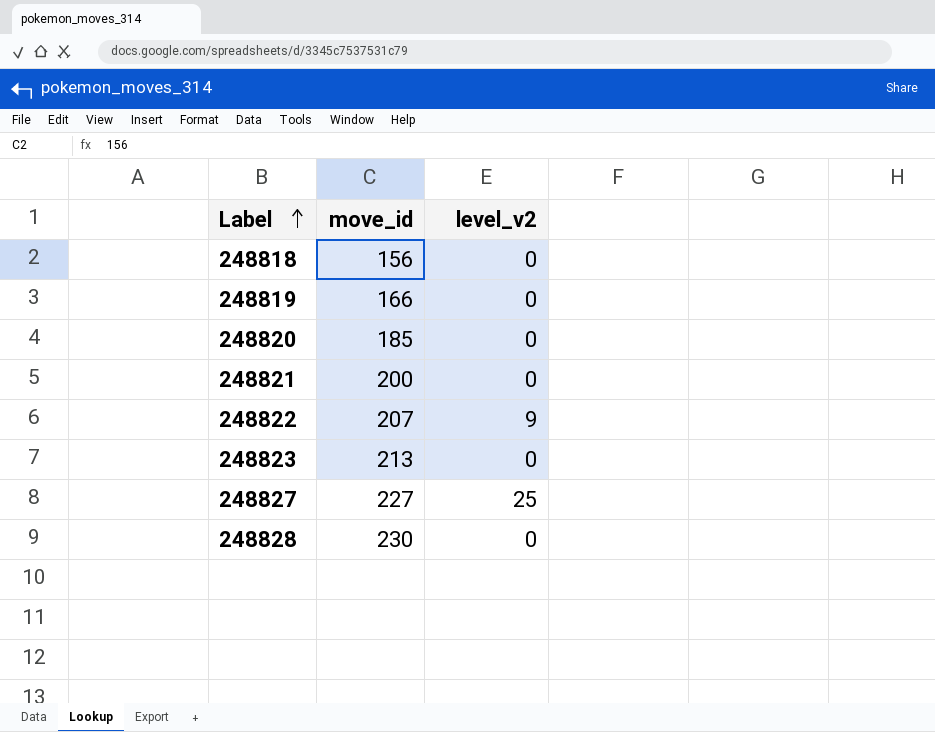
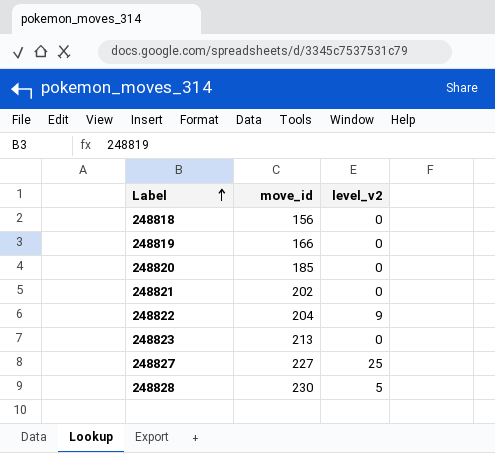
248821 | move_id: 200 -> 202
248822 | move_id: 207 -> 204
248828 | level_v2: 0 -> 5

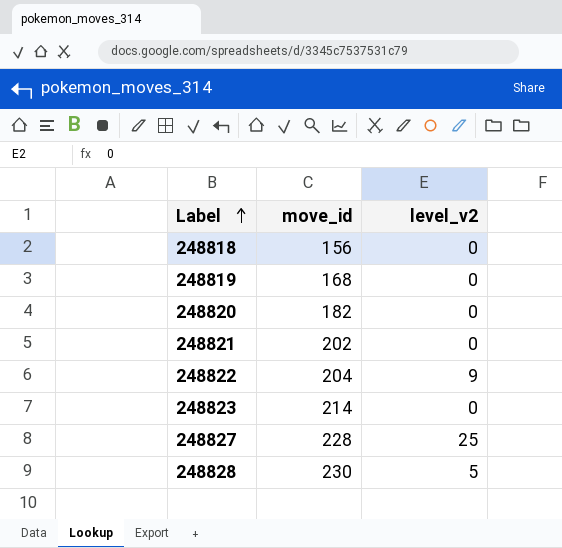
248819 | move_id: 166 -> 168
248820 | move_id: 185 -> 182
248823 | move_id: 213 -> 214
248827 | move_id: 227 -> 228

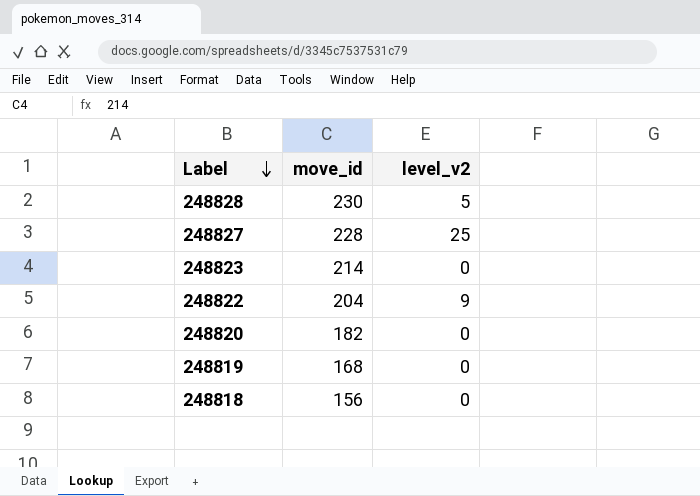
row order: Label ascending -> Label descending
row 248821: 202 | 0 -> none

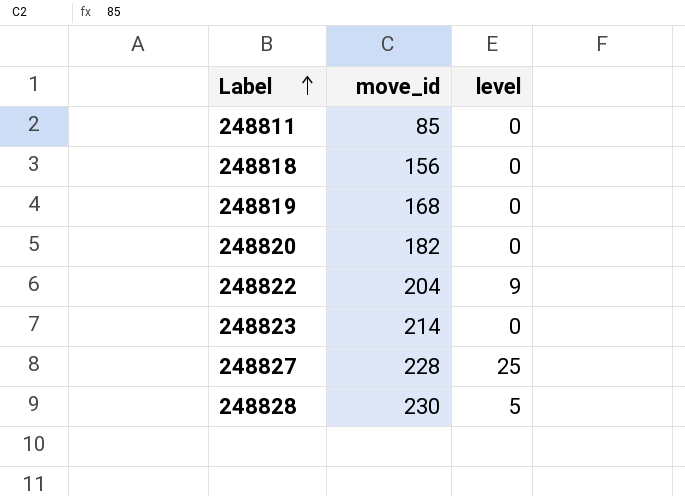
row order: Label descending -> Label ascending
column name: level_v2 -> level
row 248811: none -> 85 | 0

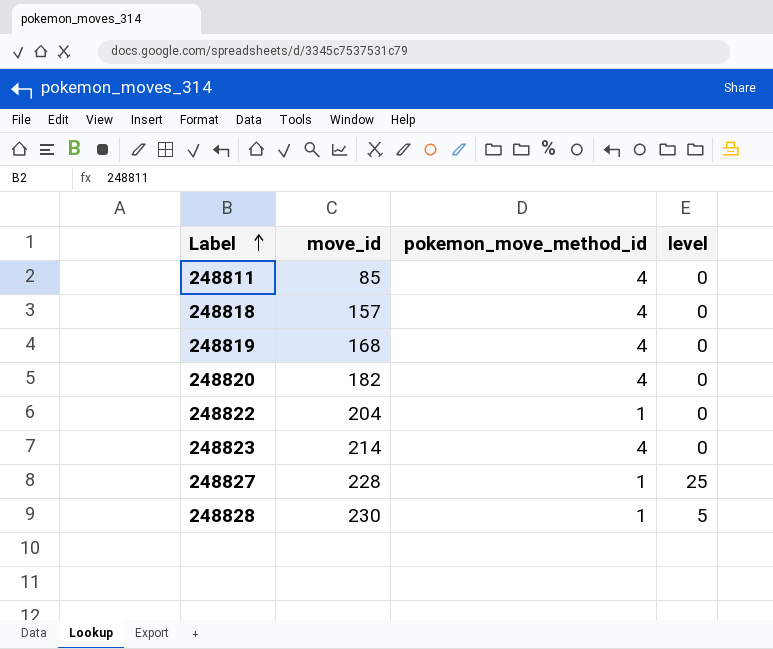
column pokemon_move_method_id | position: none -> 3
248818 | move_id: 156 -> 157
248822 | level: 9 -> 0

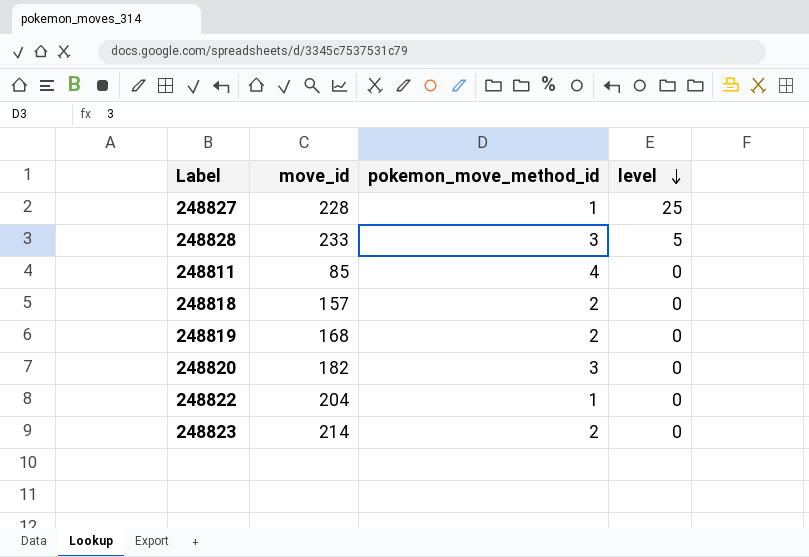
row order: Label ascending -> level descending
248828 | move_id: 230 -> 233
248828 | pokemon_move_method_id: 1 -> 3
248818 | pokemon_move_method_id: 4 -> 2
248819 | pokemon_move_method_id: 4 -> 2
248820 | pokemon_move_method_id: 4 -> 3
248823 | pokemon_move_method_id: 4 -> 2

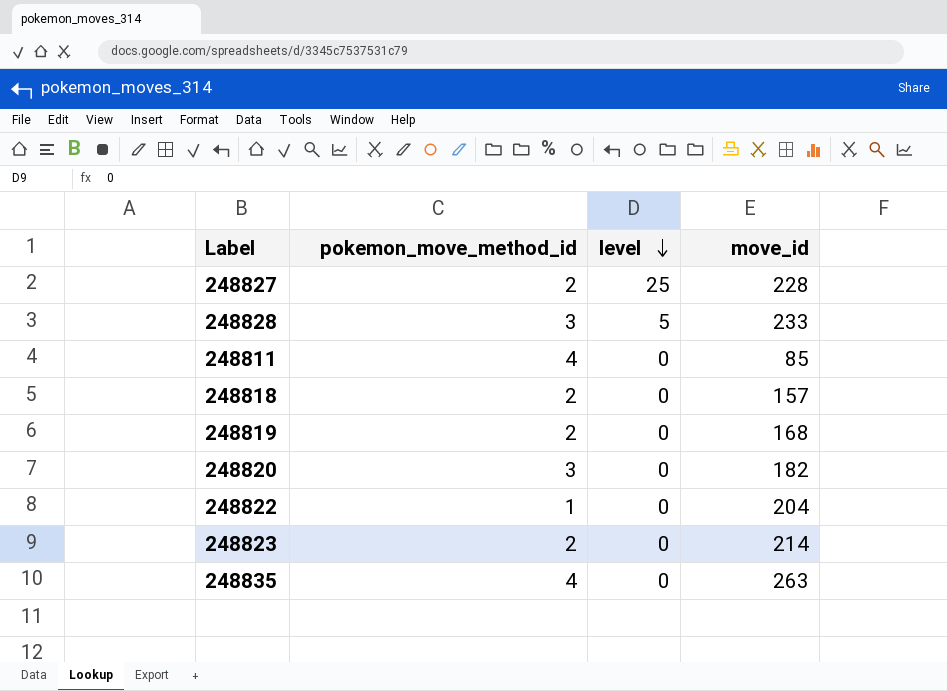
column move_id | position: 2 -> 4
248827 | pokemon_move_method_id: 1 -> 2
row 248835: none -> 4 | 0 | 263

